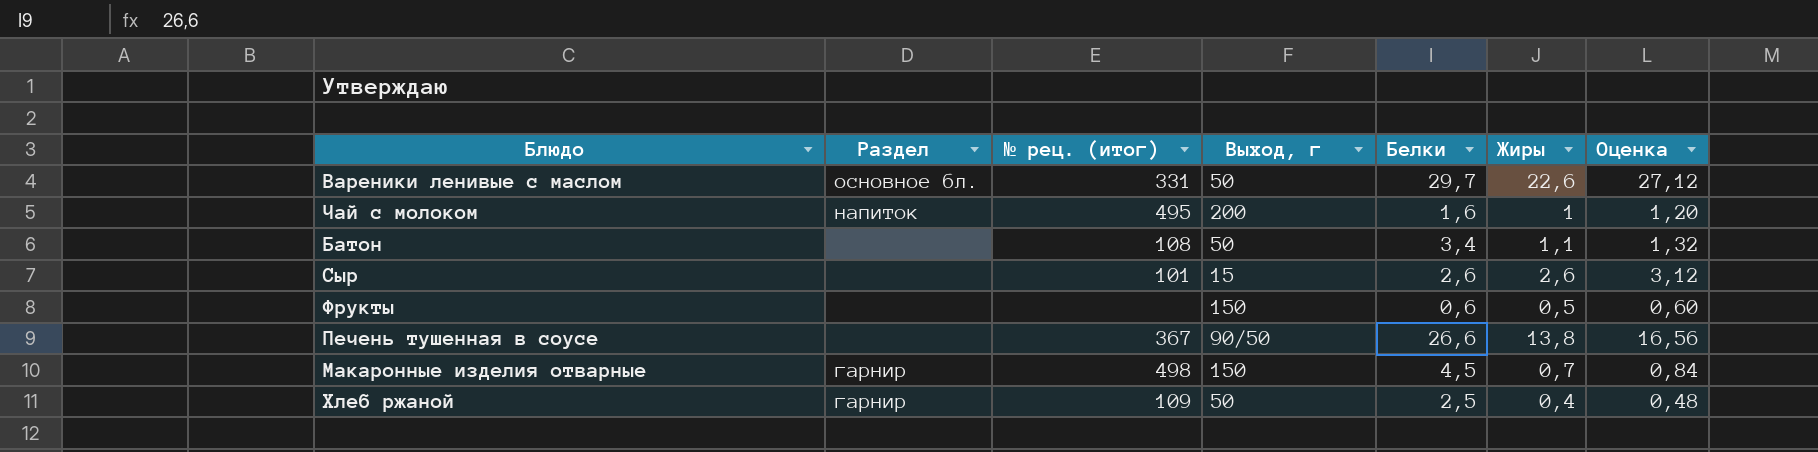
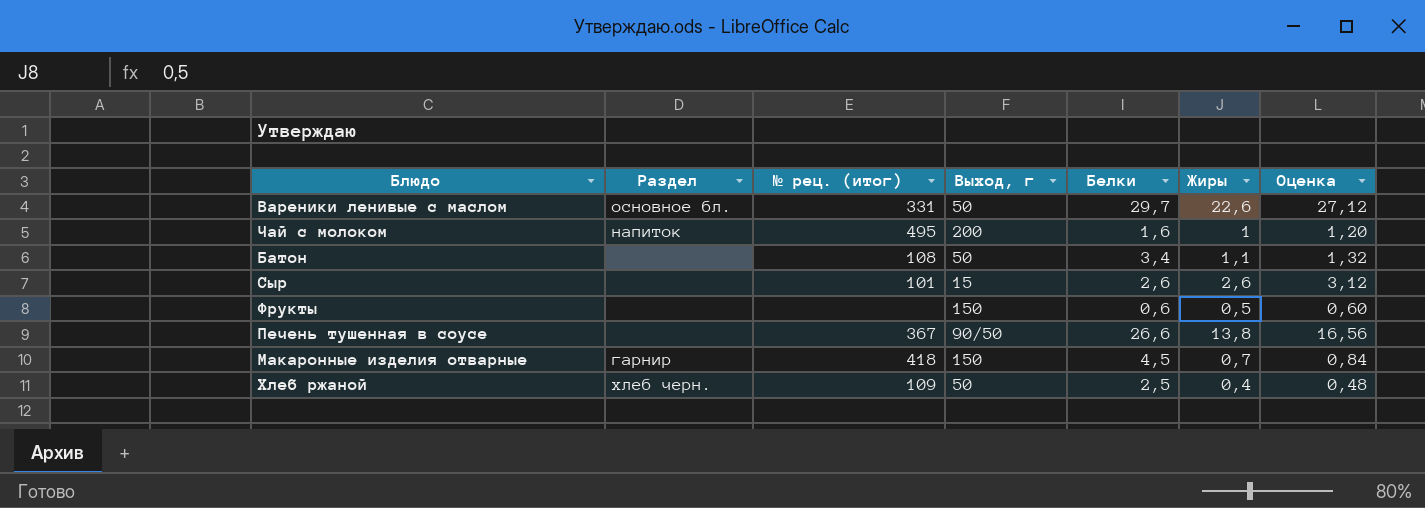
Макаронные изделия отварные | № рец. (итог): 498 -> 418
Хлеб ржаной | Раздел: гарнир -> хлеб черн.

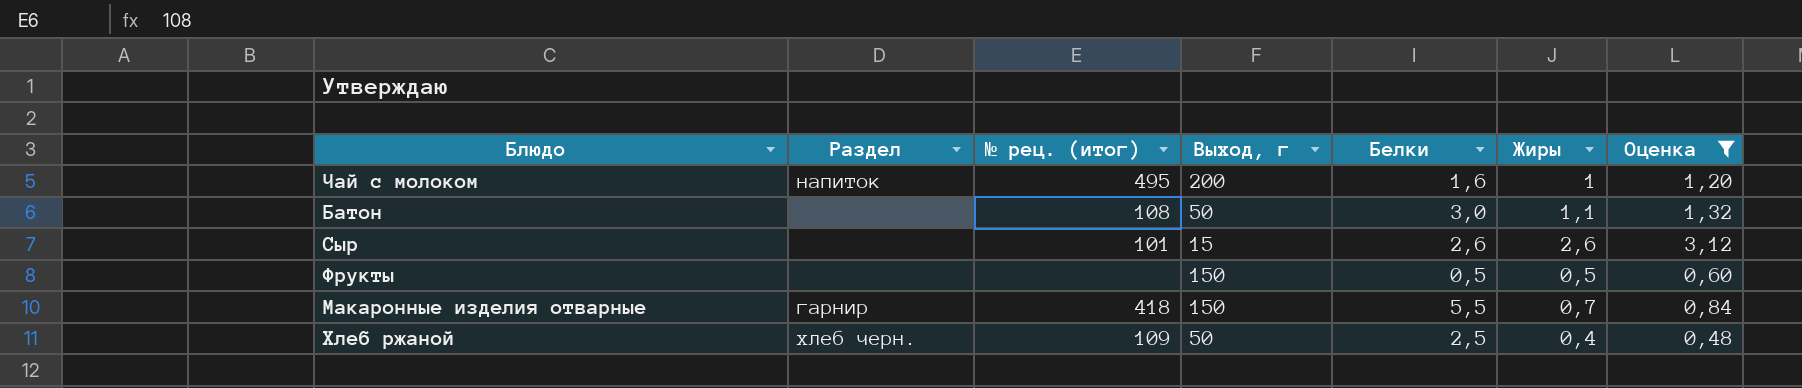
filter: none -> Оценка <= 3,12
Батон | Белки: 3,4 -> 3,0
Фрукты | Белки: 0,6 -> 0,5
Макаронные изделия отварные | Белки: 4,5 -> 5,5

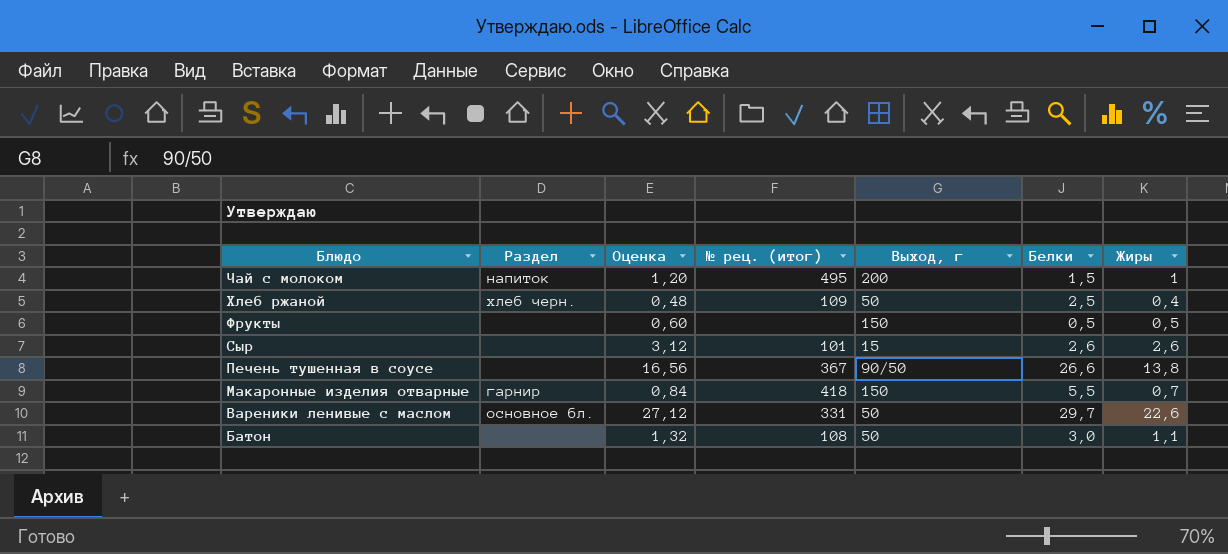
filter: Оценка <= 3,12 -> none
row order: none -> Блюдо descending
column Оценка | position: 7 -> 3
Чай с молоком | Белки: 1,6 -> 1,5

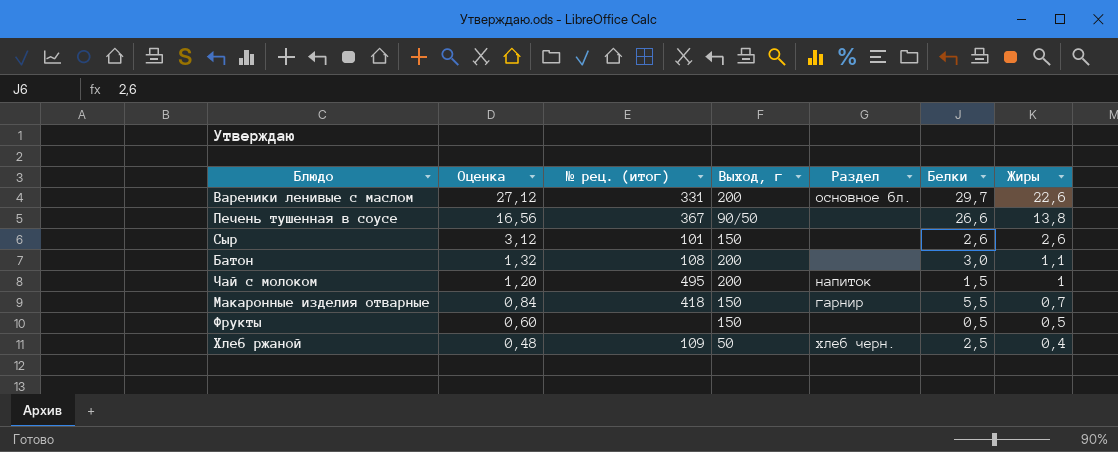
row order: Блюдо descending -> Оценка descending
column Раздел | position: 2 -> 5
Вареники ленивые с маслом | Выход, г: 50 -> 200
Сыр | Выход, г: 15 -> 150
Батон | Выход, г: 50 -> 200

